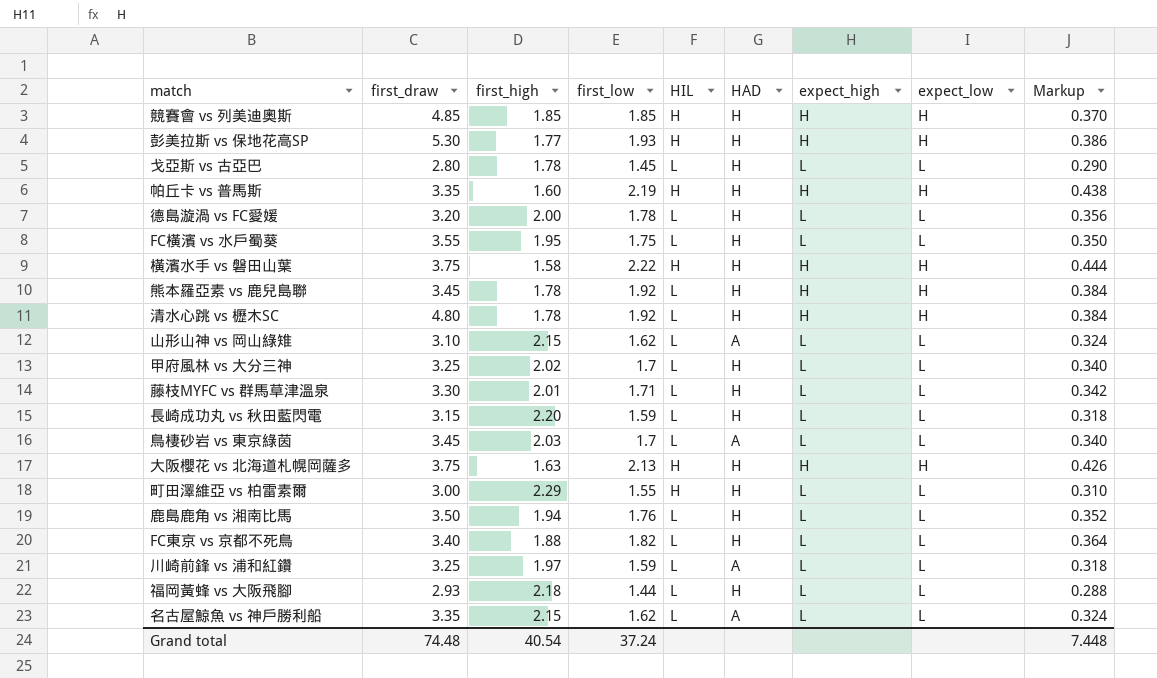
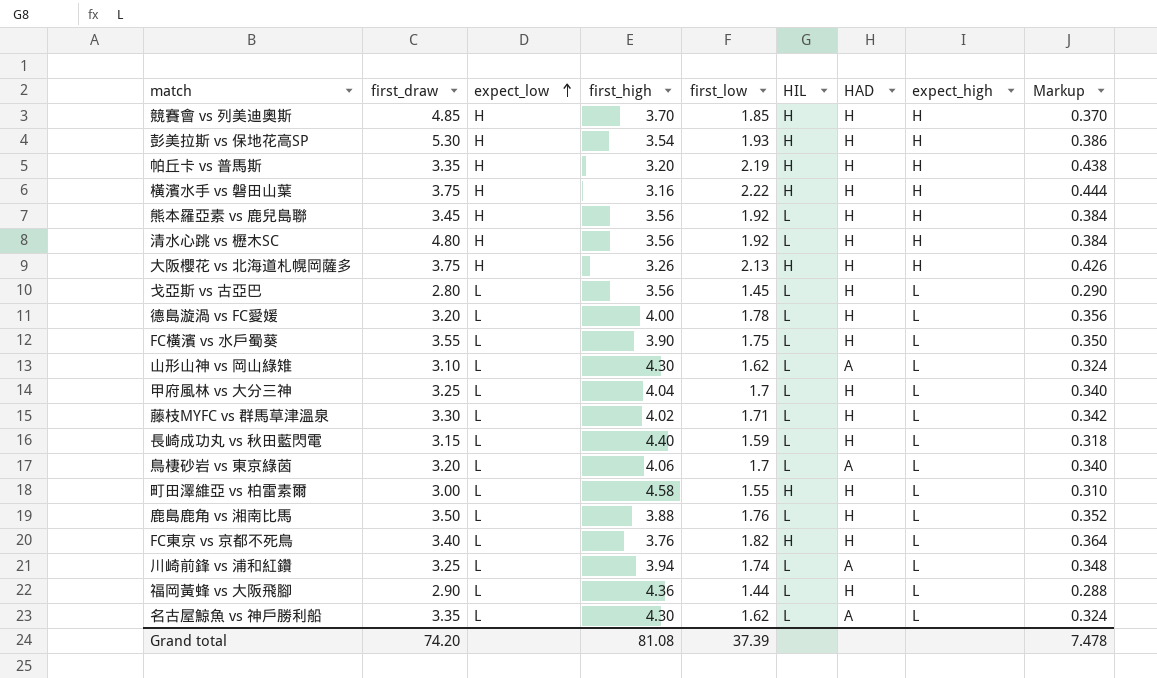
row order: none -> expect_low ascending
column expect_low | position: 8 -> 3
競賽會 vs 列美迪奧斯 | first_high: 1.85 -> 3.70
彭美拉斯 vs 保地花高SP | first_high: 1.77 -> 3.54
帕丘卡 vs 普馬斯 | first_high: 1.60 -> 3.20
橫濱水手 vs 磐田山葉 | first_high: 1.58 -> 3.16
熊本羅亞素 vs 鹿兒島聯 | first_high: 1.78 -> 3.56
清水心跳 vs 櫪木SC | first_high: 1.78 -> 3.56
大阪櫻花 vs 北海道札幌岡薩多 | first_high: 1.63 -> 3.26
戈亞斯 vs 古亞巴 | first_high: 1.78 -> 3.56
德島漩渦 vs FC愛媛 | first_high: 2.00 -> 4.00
FC橫濱 vs 水戶蜀葵 | first_high: 1.95 -> 3.90
山形山神 vs 岡山綠雉 | first_high: 2.15 -> 4.30
甲府風林 vs 大分三神 | first_high: 2.02 -> 4.04
藤枝MYFC vs 群馬草津溫泉 | first_high: 2.01 -> 4.02
長崎成功丸 vs 秋田藍閃電 | first_high: 2.20 -> 4.40
鳥棲砂岩 vs 東京綠茵 | first_draw: 3.45 -> 3.20
鳥棲砂岩 vs 東京綠茵 | first_high: 2.03 -> 4.06
町田澤維亞 vs 柏雷素爾 | first_high: 2.29 -> 4.58
鹿島鹿角 vs 湘南比馬 | first_high: 1.94 -> 3.88
FC東京 vs 京都不死鳥 | first_high: 1.88 -> 3.76
FC東京 vs 京都不死鳥 | HIL: L -> H
川崎前鋒 vs 浦和紅鑽 | first_high: 1.97 -> 3.94
川崎前鋒 vs 浦和紅鑽 | first_low: 1.59 -> 1.74
川崎前鋒 vs 浦和紅鑽 | Markup: 0.318 -> 0.348
福岡黃蜂 vs 大阪飛腳 | first_draw: 2.93 -> 2.90
福岡黃蜂 vs 大阪飛腳 | first_high: 2.18 -> 4.36
名古屋鯨魚 vs 神戶勝利船 | first_high: 2.15 -> 4.30
Grand total | first_draw: 74.48 -> 74.20
Grand total | first_high: 40.54 -> 81.08
Grand total | first_low: 37.24 -> 37.39
Grand total | Markup: 7.448 -> 7.478

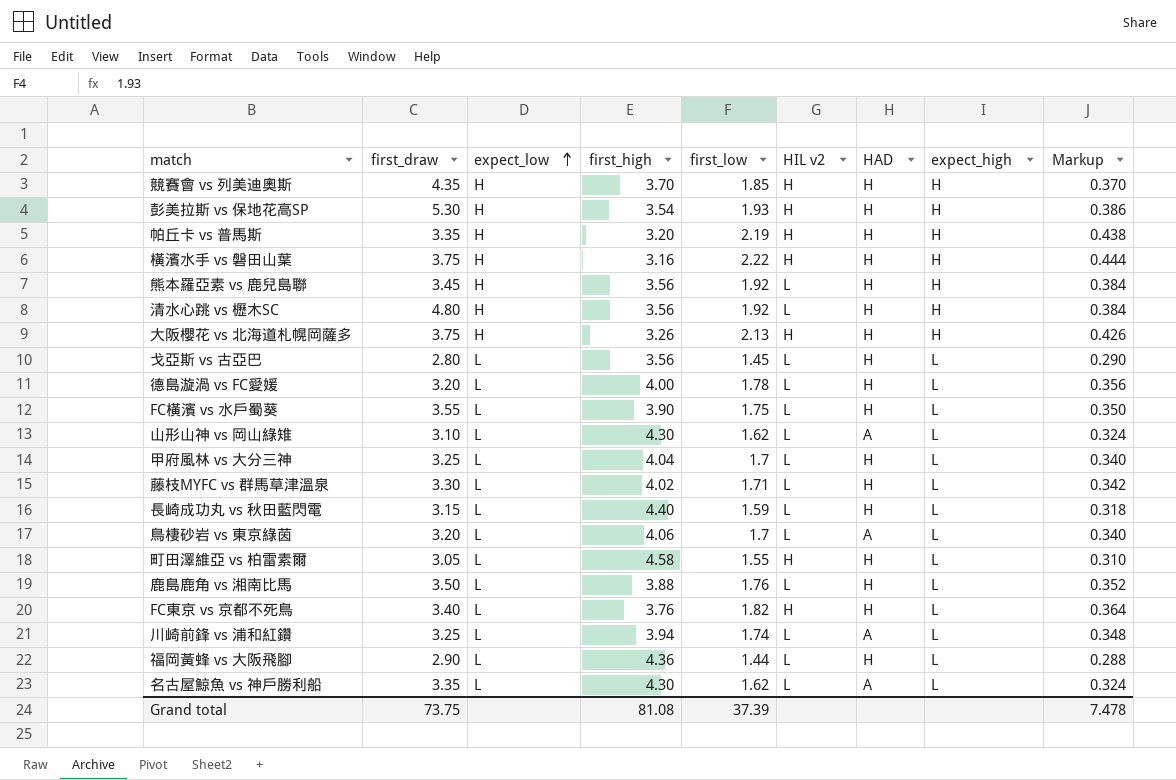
column name: HIL -> HIL v2
競賽會 vs 列美迪奧斯 | first_draw: 4.85 -> 4.35
町田澤維亞 vs 柏雷素爾 | first_draw: 3.00 -> 3.05
Grand total | first_draw: 74.20 -> 73.75

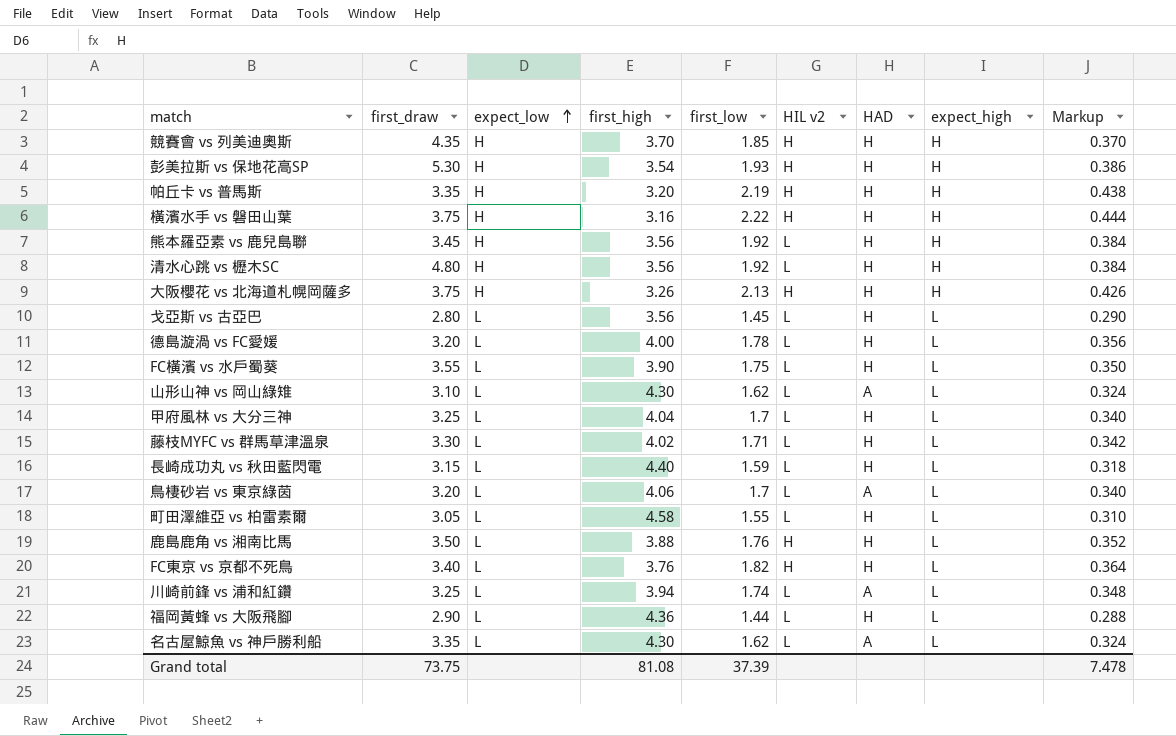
町田澤維亞 vs 柏雷素爾 | HIL v2: H -> L
鹿島鹿角 vs 湘南比馬 | HIL v2: L -> H

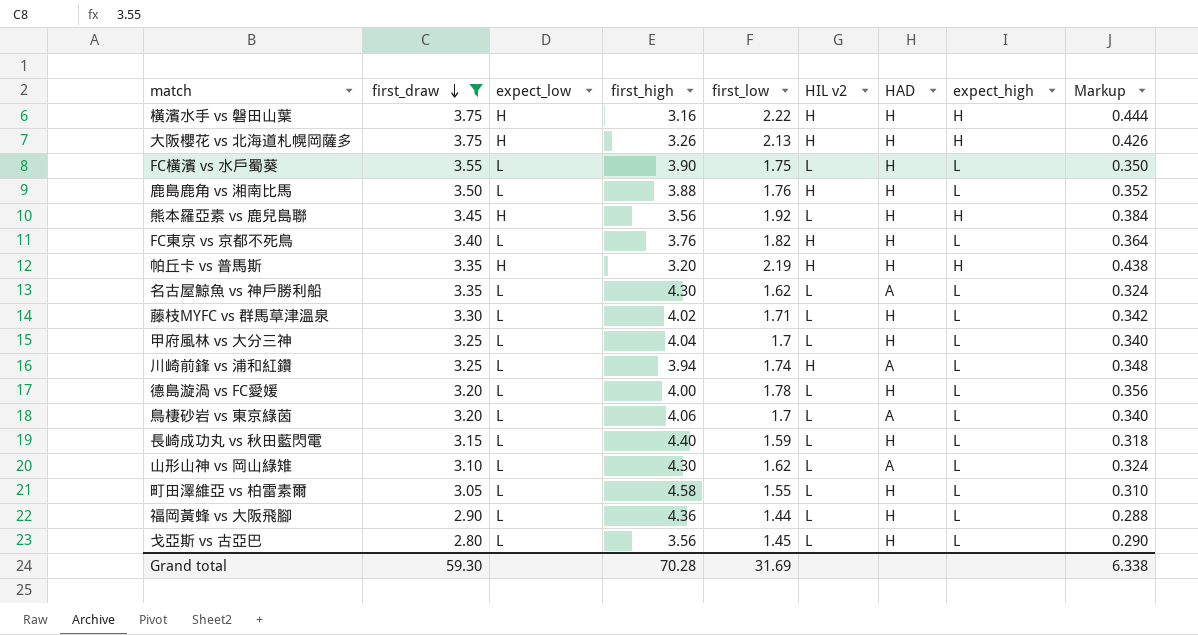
filter: none -> first_draw <= 3.75
row order: expect_low ascending -> first_draw descending
川崎前鋒 vs 浦和紅鑽 | HIL v2: L -> H
Grand total | first_draw: 73.75 -> 59.30
Grand total | first_high: 81.08 -> 70.28
Grand total | first_low: 37.39 -> 31.69
Grand total | Markup: 7.478 -> 6.338

